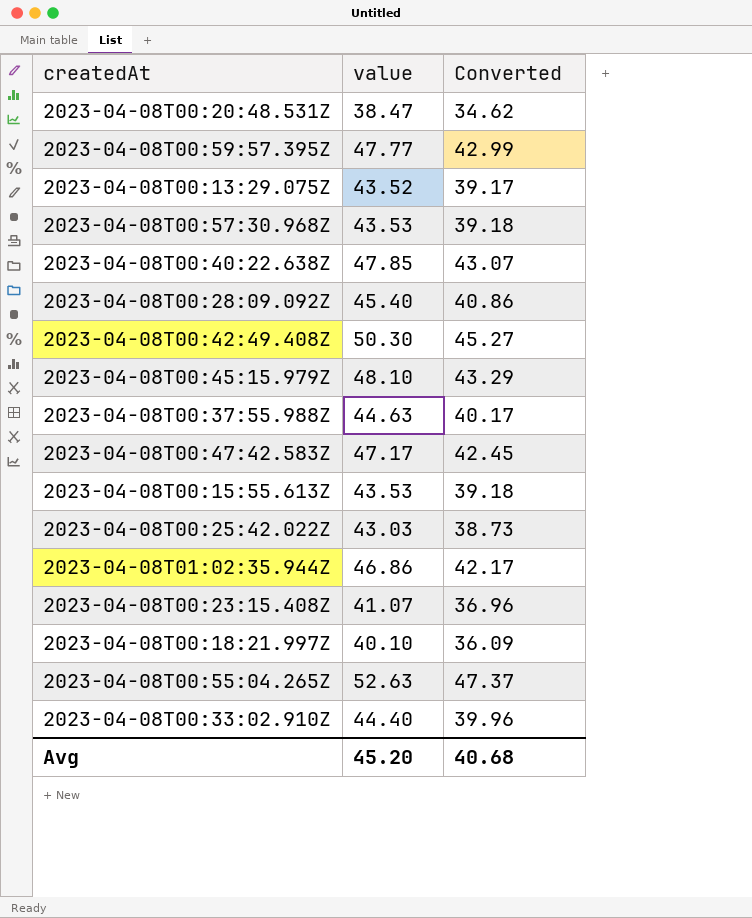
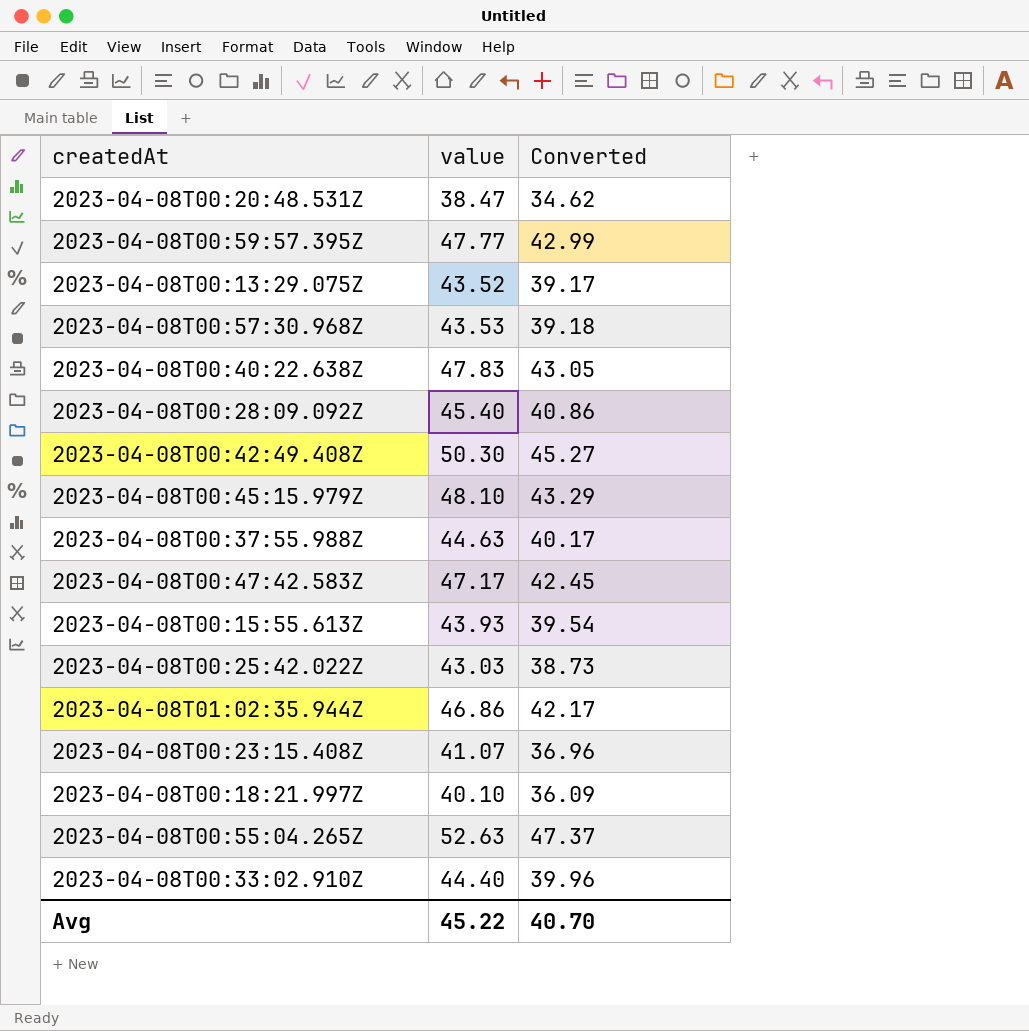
2023-04-08T00:40:22.638Z | value: 47.85 -> 47.83
2023-04-08T00:40:22.638Z | Converted: 43.07 -> 43.05
2023-04-08T00:15:55.613Z | value: 43.53 -> 43.93
2023-04-08T00:15:55.613Z | Converted: 39.18 -> 39.54
Avg | value: 45.20 -> 45.22
Avg | Converted: 40.68 -> 40.70

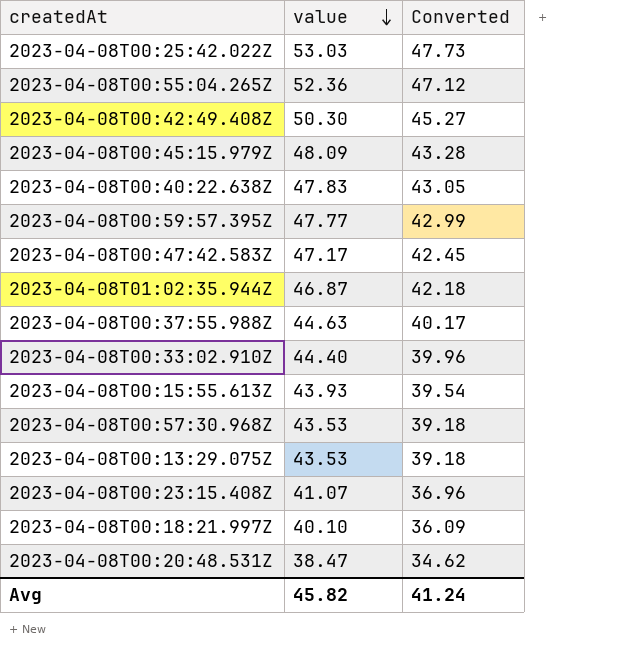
row order: none -> value descending
row 2023-04-08T00:28:09.092Z: 45.40 | 40.86 -> none
2023-04-08T00:25:42.022Z | value: 43.03 -> 53.03
2023-04-08T00:25:42.022Z | Converted: 38.73 -> 47.73
2023-04-08T00:55:04.265Z | value: 52.63 -> 52.36
2023-04-08T00:55:04.265Z | Converted: 47.37 -> 47.12
2023-04-08T00:45:15.979Z | value: 48.10 -> 48.09
2023-04-08T00:45:15.979Z | Converted: 43.29 -> 43.28
2023-04-08T01:02:35.944Z | value: 46.86 -> 46.87
2023-04-08T01:02:35.944Z | Converted: 42.17 -> 42.18
2023-04-08T00:13:29.075Z | value: 43.52 -> 43.53
2023-04-08T00:13:29.075Z | Converted: 39.17 -> 39.18
Avg | value: 45.22 -> 45.82
Avg | Converted: 40.70 -> 41.24

